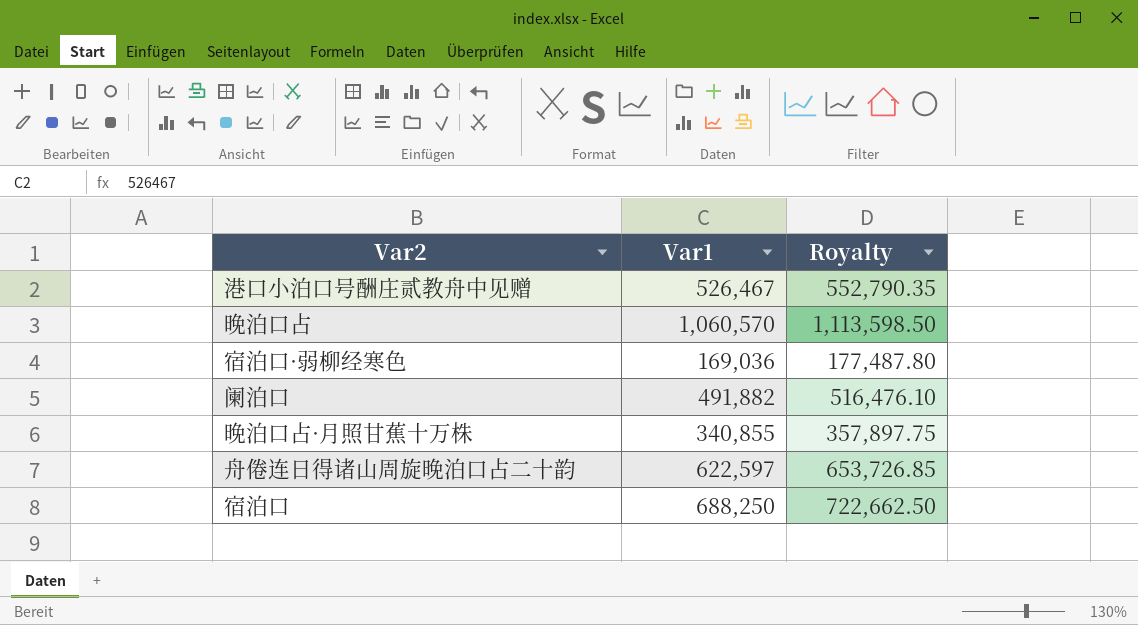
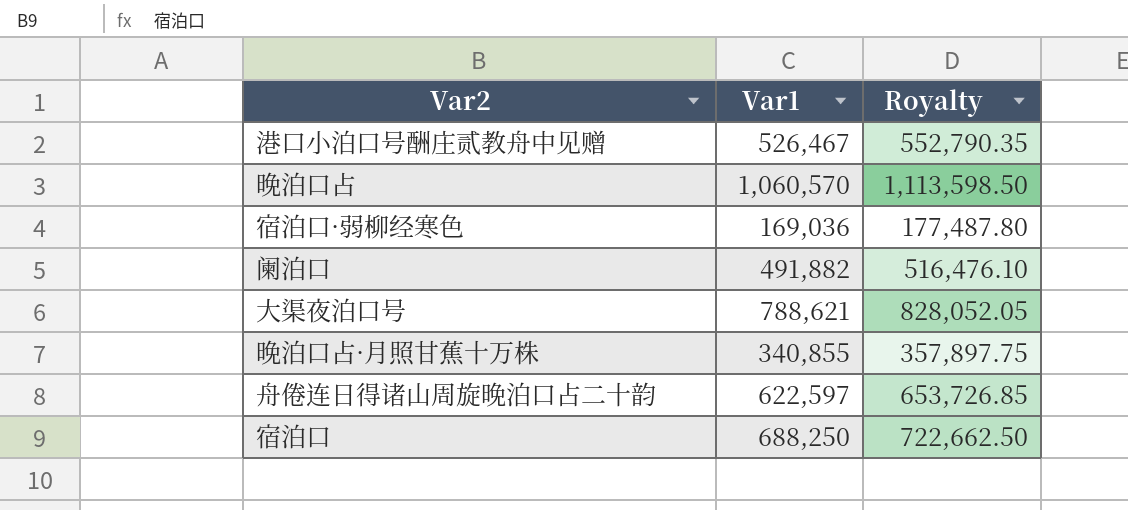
row 大渠夜泊口号: none -> 788,621 | 828,052.05

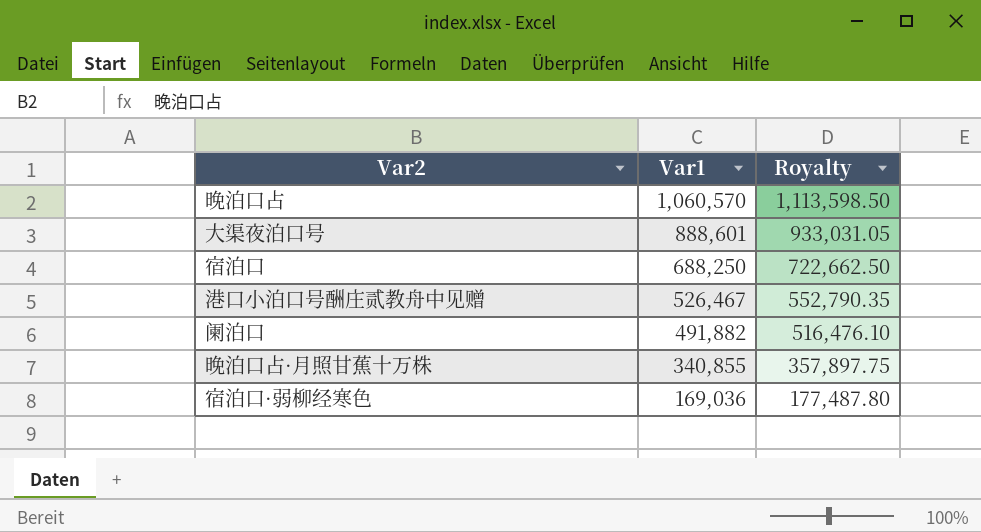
row order: none -> Var1 descending
row 舟倦连日得诸山周旋晚泊口占二十韵: 622,597 | 653,726.85 -> none
大渠夜泊口号 | Var1: 788,621 -> 888,601
大渠夜泊口号 | Royalty: 828,052.05 -> 933,031.05

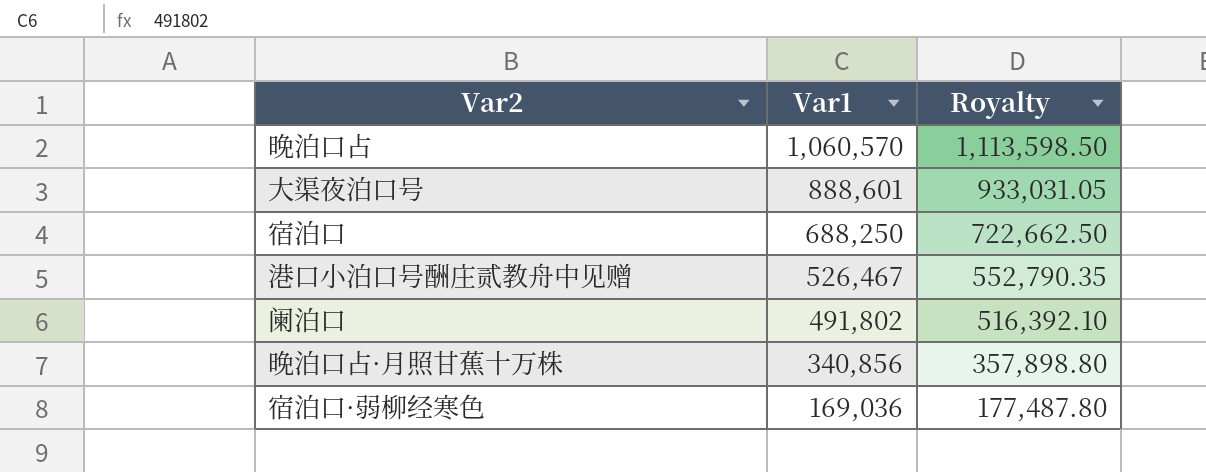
阑泊口 | Var1: 491,882 -> 491,802
阑泊口 | Royalty: 516,476.10 -> 516,392.10
晚泊口占·月照甘蕉十万株 | Var1: 340,855 -> 340,856
晚泊口占·月照甘蕉十万株 | Royalty: 357,897.75 -> 357,898.80

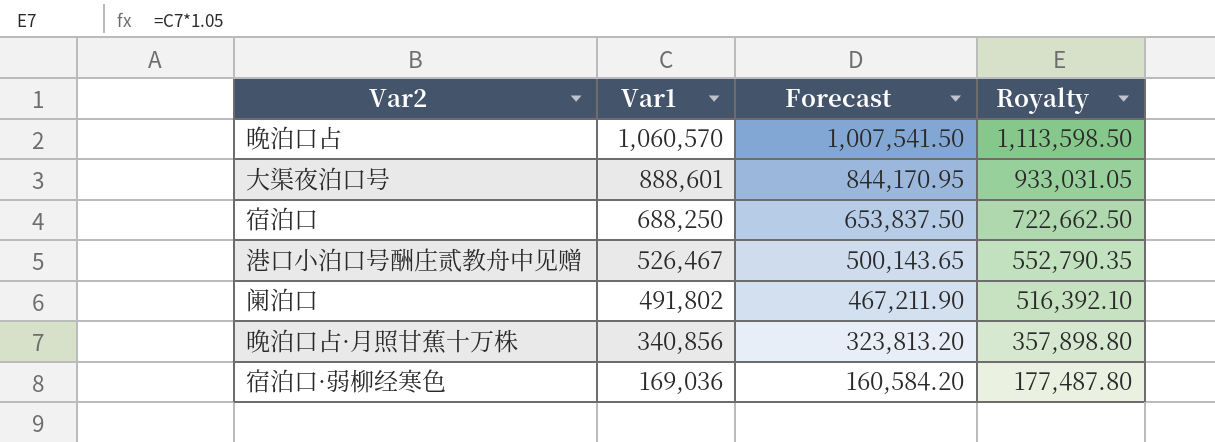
column Forecast | formula: none -> [Var1] * 0.95

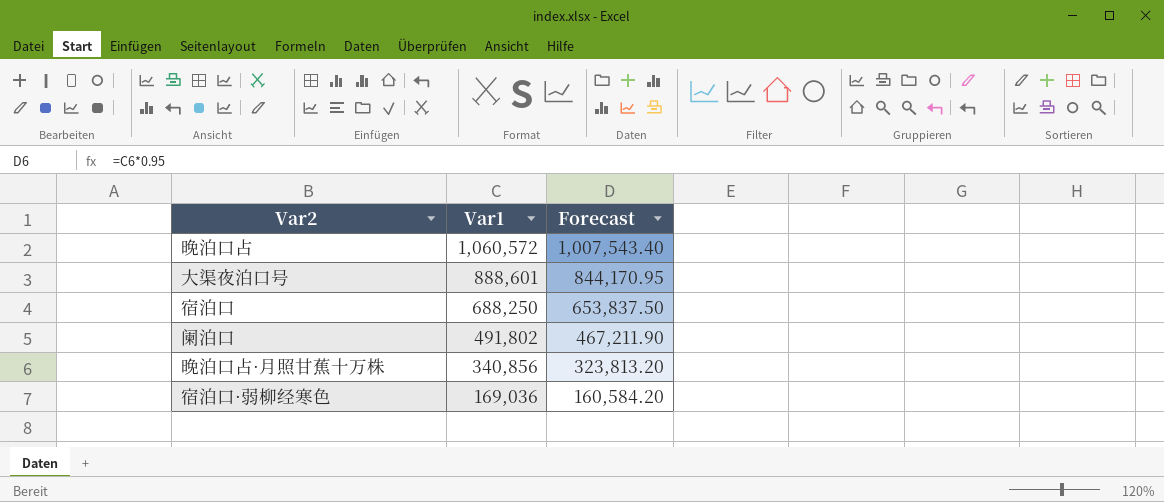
column Royalty | formula: [Var1] * 1.05 -> none
row 港口小泊口号酬庄贰教舟中见赠: 526,467 | 500,143.65 | 552,790.35 -> none
晚泊口占 | Var1: 1,060,570 -> 1,060,572
晚泊口占 | Forecast: 1,007,541.50 -> 1,007,543.40

